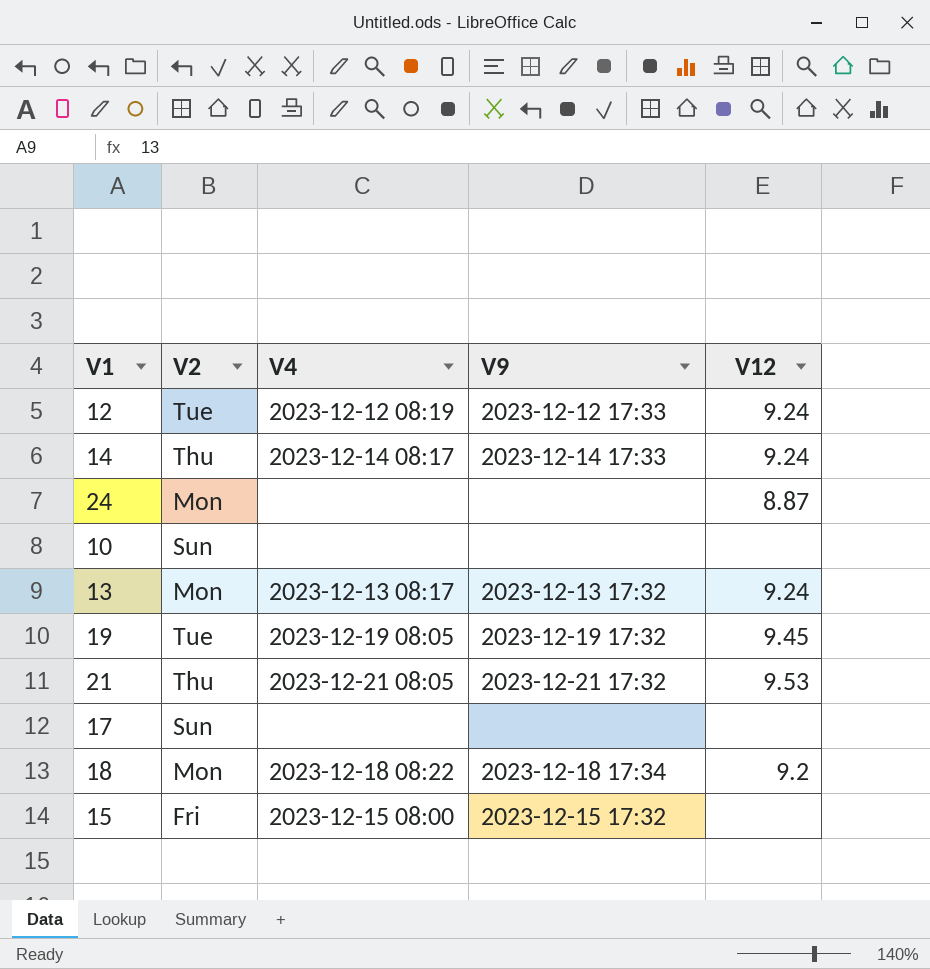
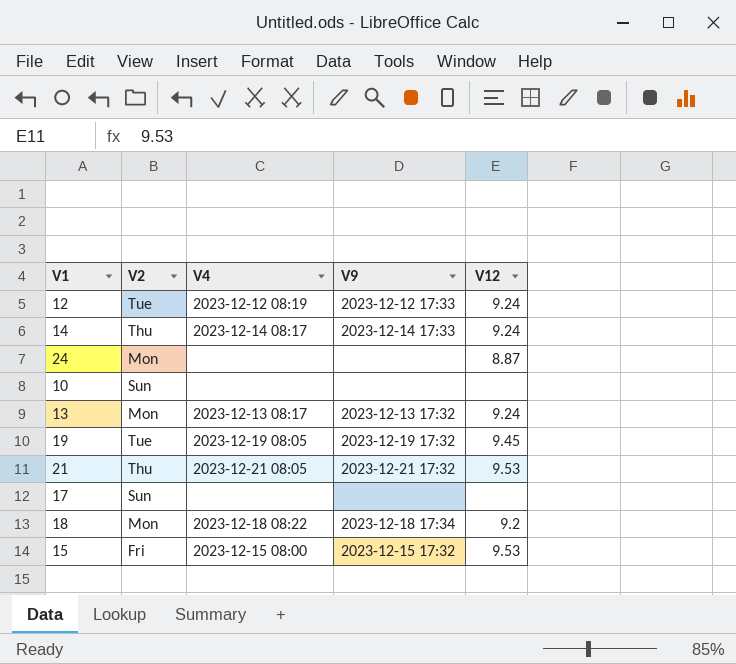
15 | V12: none -> 9.53

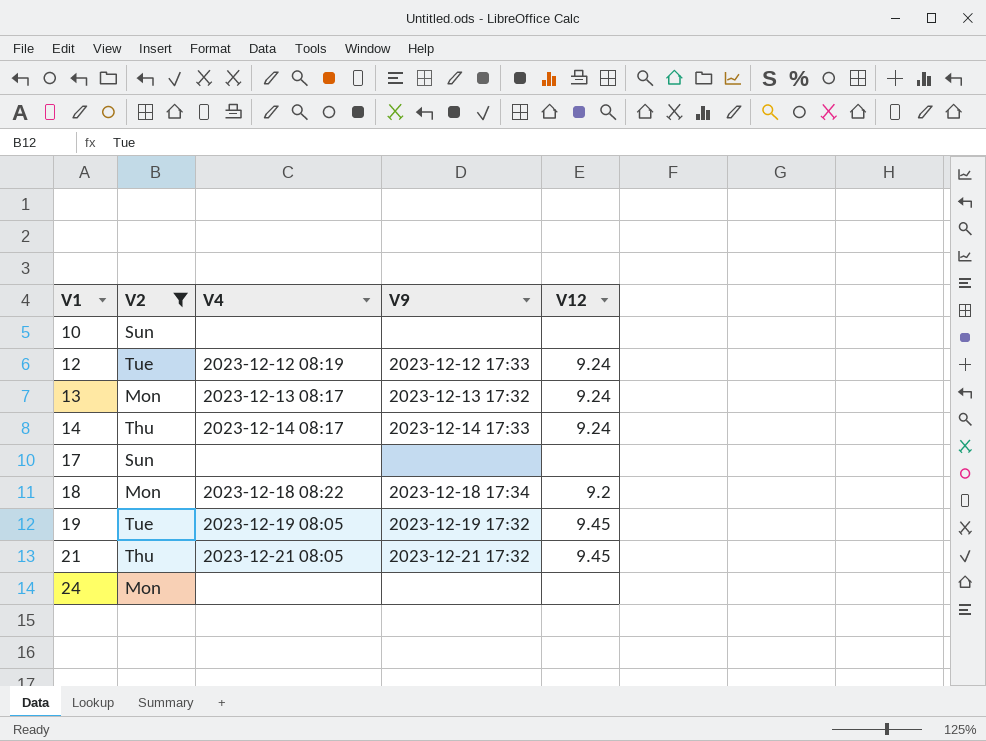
filter: none -> V2 != Fri
row order: none -> V1 ascending
21 | V12: 9.53 -> 9.45
24 | V12: 8.87 -> none

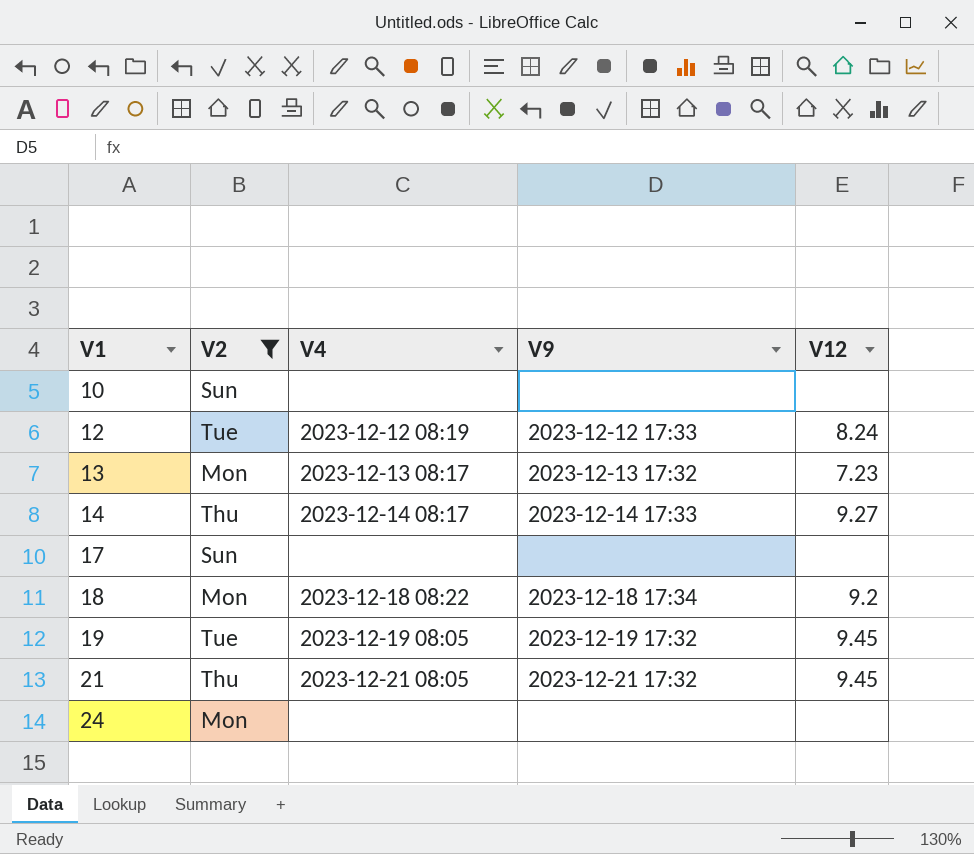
12 | V12: 9.24 -> 8.24
13 | V12: 9.24 -> 7.23
14 | V12: 9.24 -> 9.27

